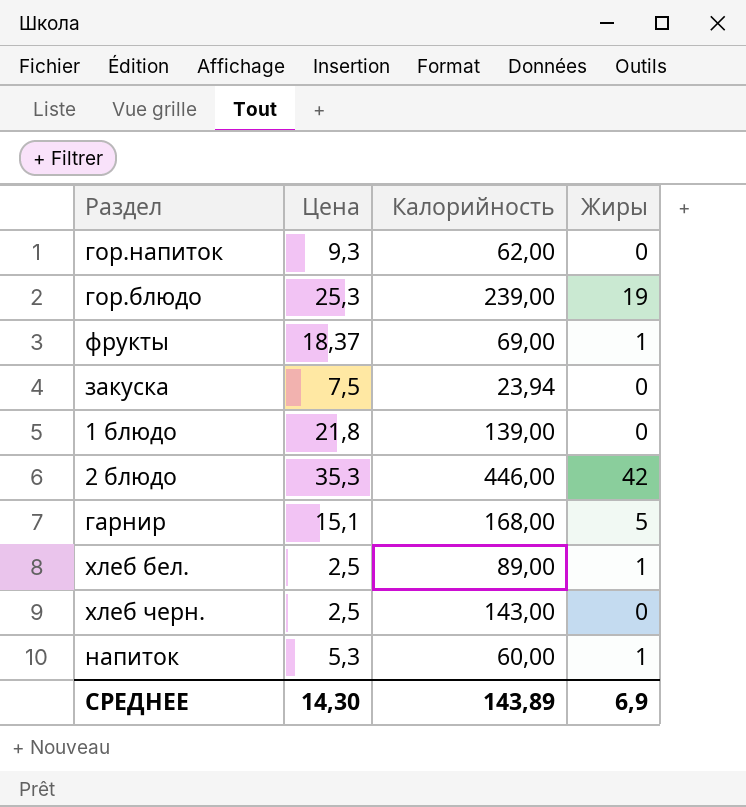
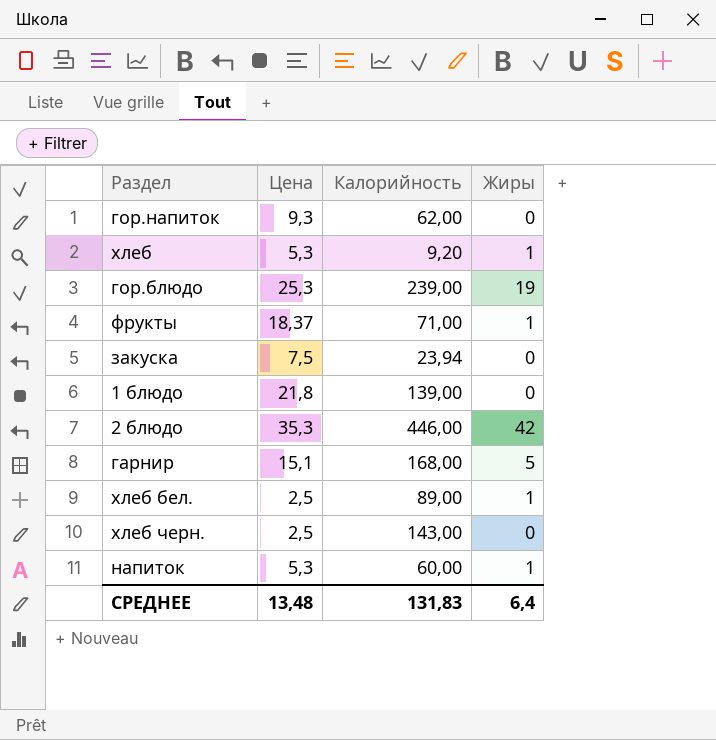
row хлеб: none -> 5,3 | 9,20 | 1
фрукты | Калорийность: 69,00 -> 71,00
СРЕДНЕЕ | Цена: 14,30 -> 13,48
СРЕДНЕЕ | Калорийность: 143,89 -> 131,83
СРЕДНЕЕ | Жиры: 6,9 -> 6,4

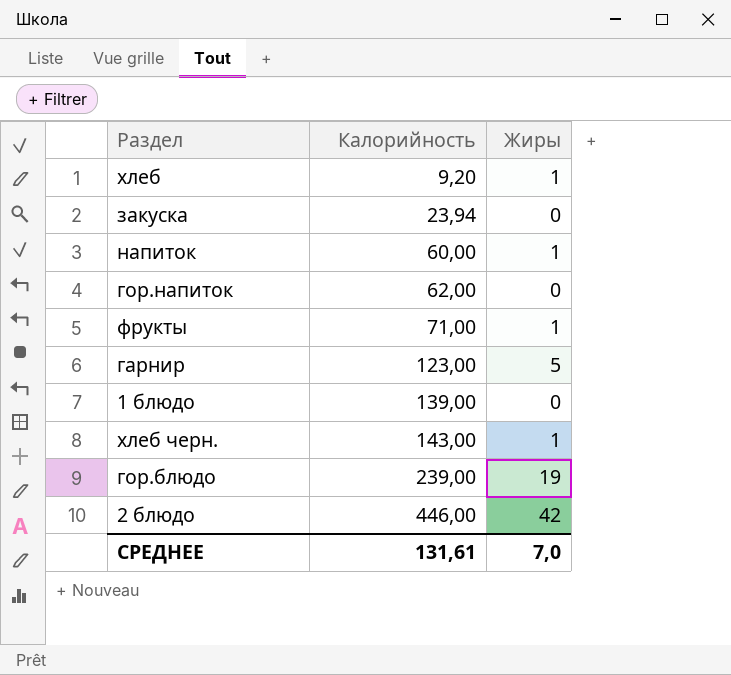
row order: none -> Калорийность ascending
column Цена | position: 2 -> none
row хлеб бел.: 2,5 | 89,00 | 1 -> none
гарнир | Калорийность: 168,00 -> 123,00
хлеб черн. | Жиры: 0 -> 1
СРЕДНЕЕ | Калорийность: 131,83 -> 131,61
СРЕДНЕЕ | Жиры: 6,4 -> 7,0

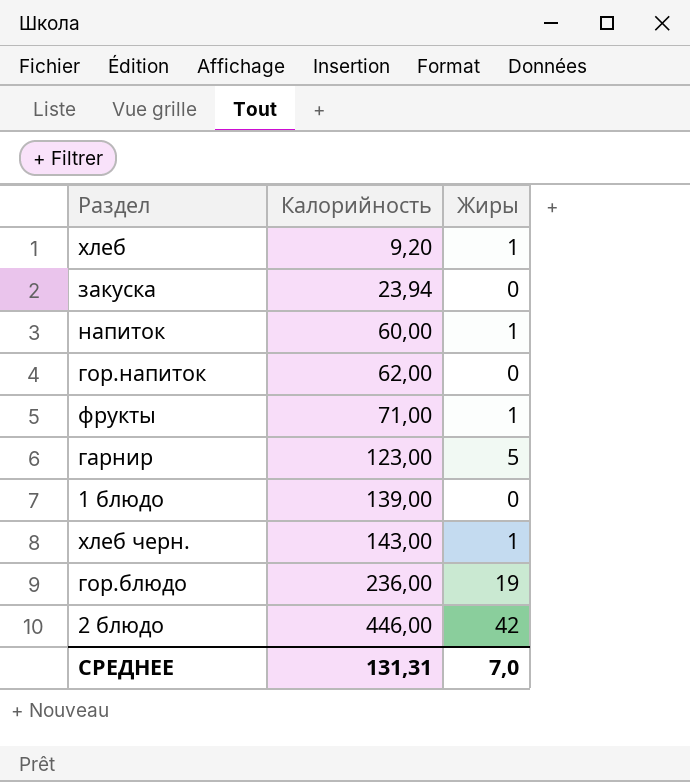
гор.блюдо | Калорийность: 239,00 -> 236,00
СРЕДНЕЕ | Калорийность: 131,61 -> 131,31

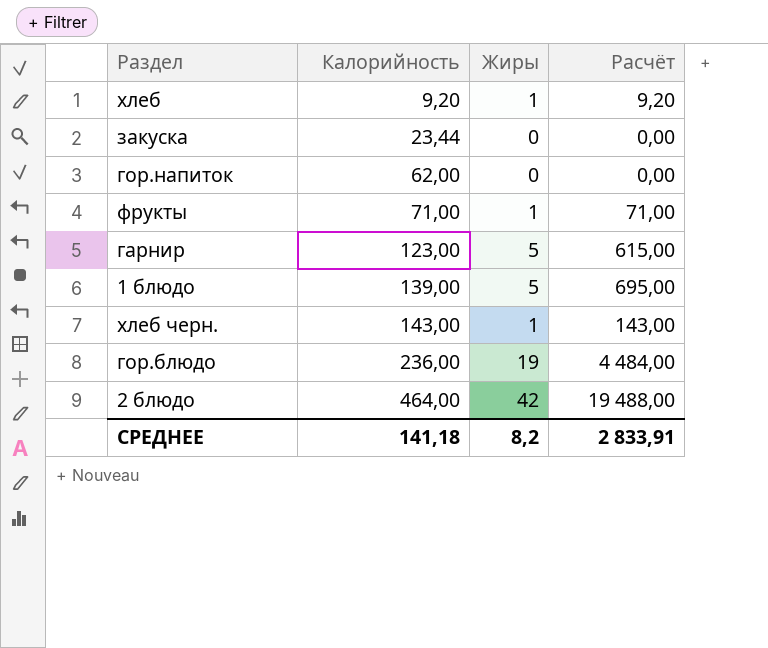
column Расчёт | formula: none -> [Калорийность] * [Жиры]
row напиток: 60,00 | 1 -> none
закуска | Калорийность: 23,94 -> 23,44
1 блюдо | Жиры: 0 -> 5
2 блюдо | Калорийность: 446,00 -> 464,00
СРЕДНЕЕ | Калорийность: 131,31 -> 141,18
СРЕДНЕЕ | Жиры: 7,0 -> 8,2

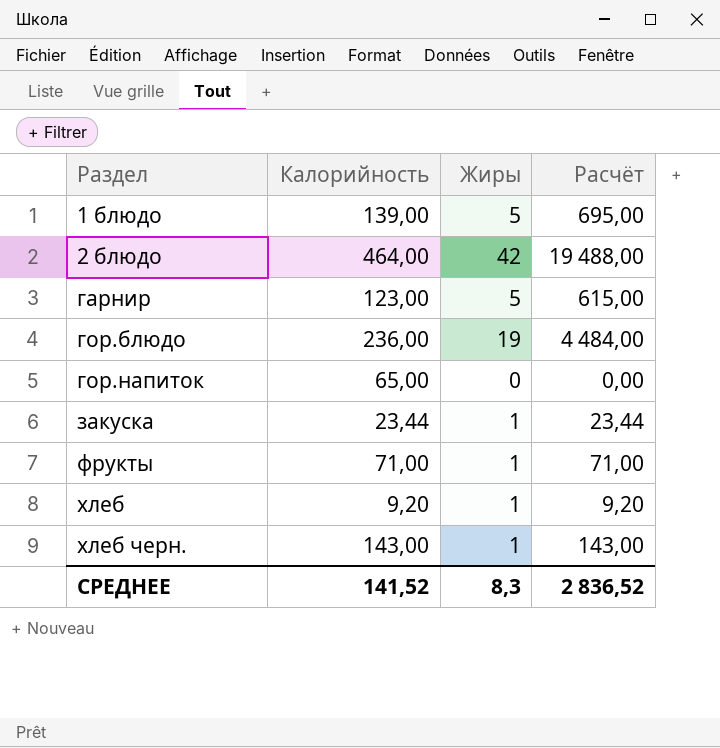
row order: Калорийность ascending -> Раздел ascending
гор.напиток | Калорийность: 62,00 -> 65,00
закуска | Жиры: 0 -> 1
закуска | Расчёт: 0,00 -> 23,44
СРЕДНЕЕ | Калорийность: 141,18 -> 141,52
СРЕДНЕЕ | Жиры: 8,2 -> 8,3
СРЕДНЕЕ | Расчёт: 2 833,91 -> 2 836,52

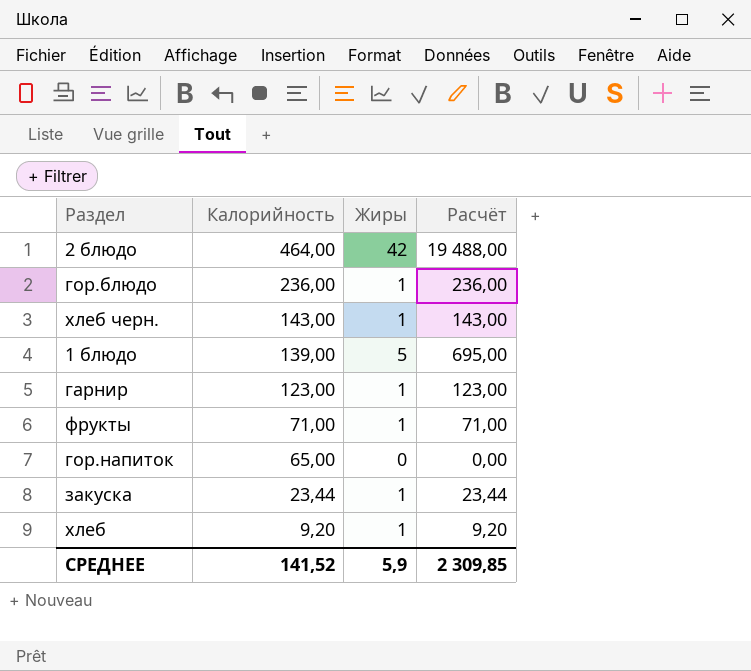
row order: Раздел ascending -> Калорийность descending
гор.блюдо | Жиры: 19 -> 1
гор.блюдо | Расчёт: 4 484,00 -> 236,00
гарнир | Жиры: 5 -> 1
гарнир | Расчёт: 615,00 -> 123,00
СРЕДНЕЕ | Жиры: 8,3 -> 5,9
СРЕДНЕЕ | Расчёт: 2 836,52 -> 2 309,85

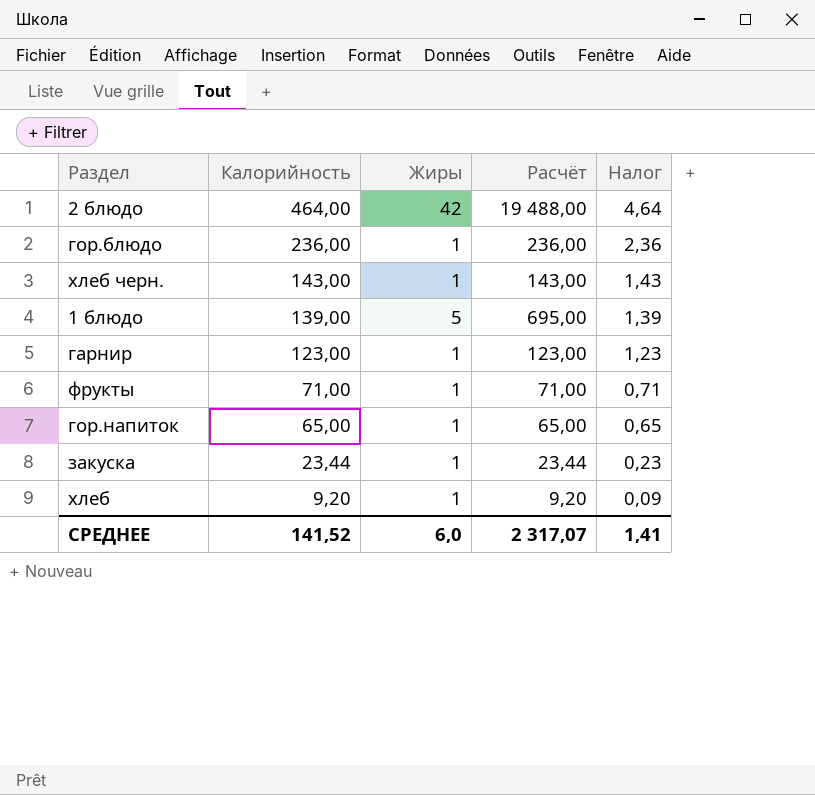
column Налог | formula: none -> [Калорийность] * 0,01
гор.напиток | Жиры: 0 -> 1
гор.напиток | Расчёт: 0,00 -> 65,00
СРЕДНЕЕ | Жиры: 5,9 -> 6,0
СРЕДНЕЕ | Расчёт: 2 309,85 -> 2 317,07

